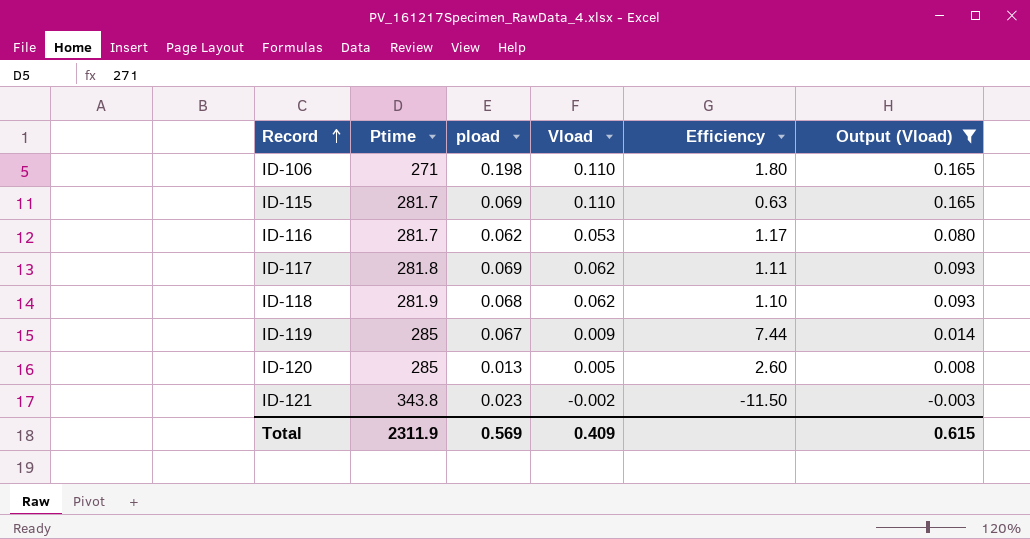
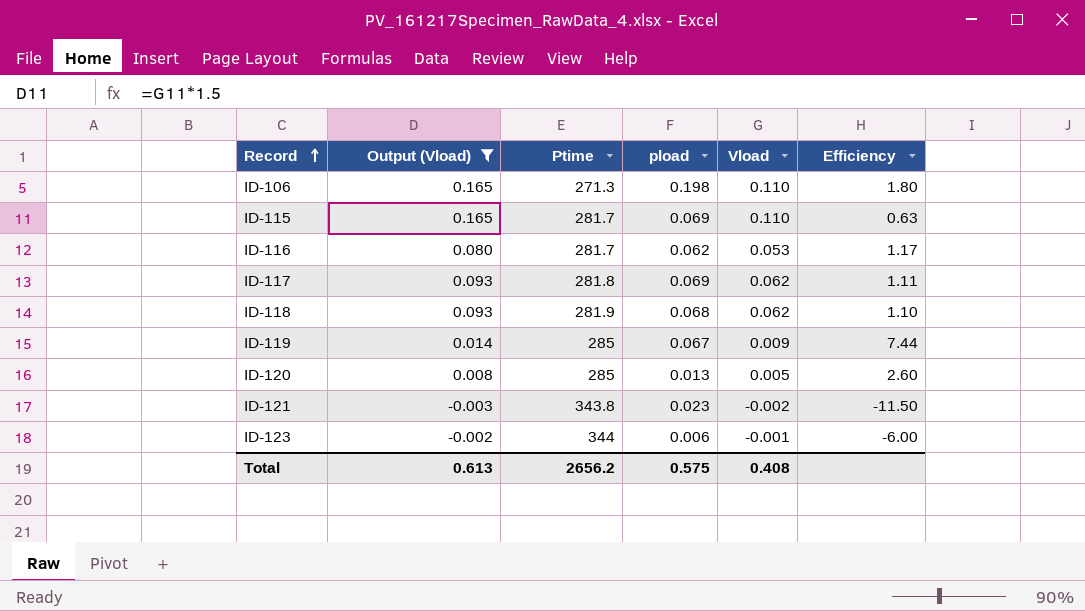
column Output (Vload) | position: 6 -> 2
ID-106 | Ptime: 271 -> 271.3
row ID-123: none -> -0.002 | 344 | 0.006 | -0.001 | -6.00
Total | Output (Vload): 0.615 -> 0.613
Total | Ptime: 2311.9 -> 2656.2
Total | pload: 0.569 -> 0.575
Total | Vload: 0.409 -> 0.408

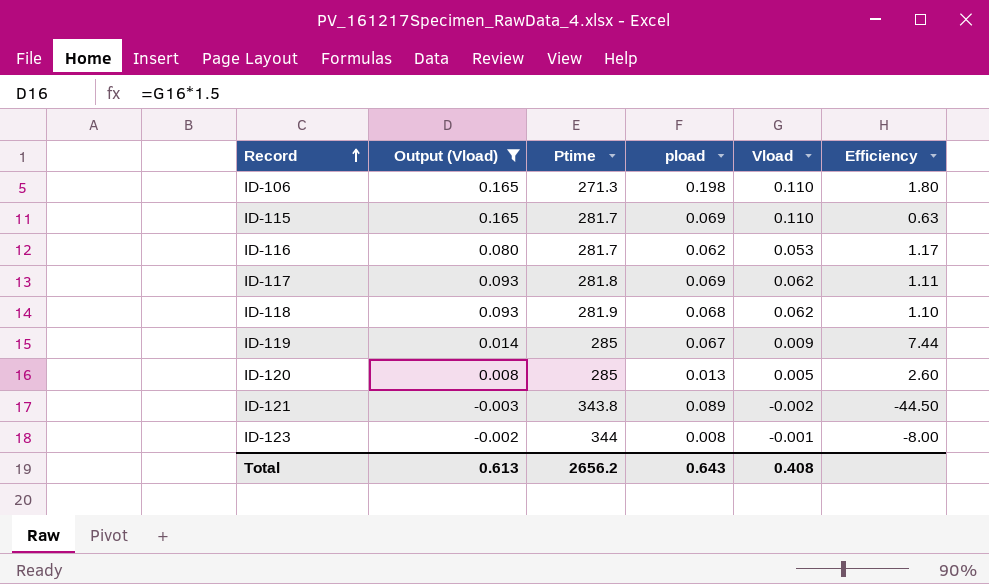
ID-121 | pload: 0.023 -> 0.089
ID-121 | Efficiency: -11.50 -> -44.50
ID-123 | pload: 0.006 -> 0.008
ID-123 | Efficiency: -6.00 -> -8.00
Total | pload: 0.575 -> 0.643

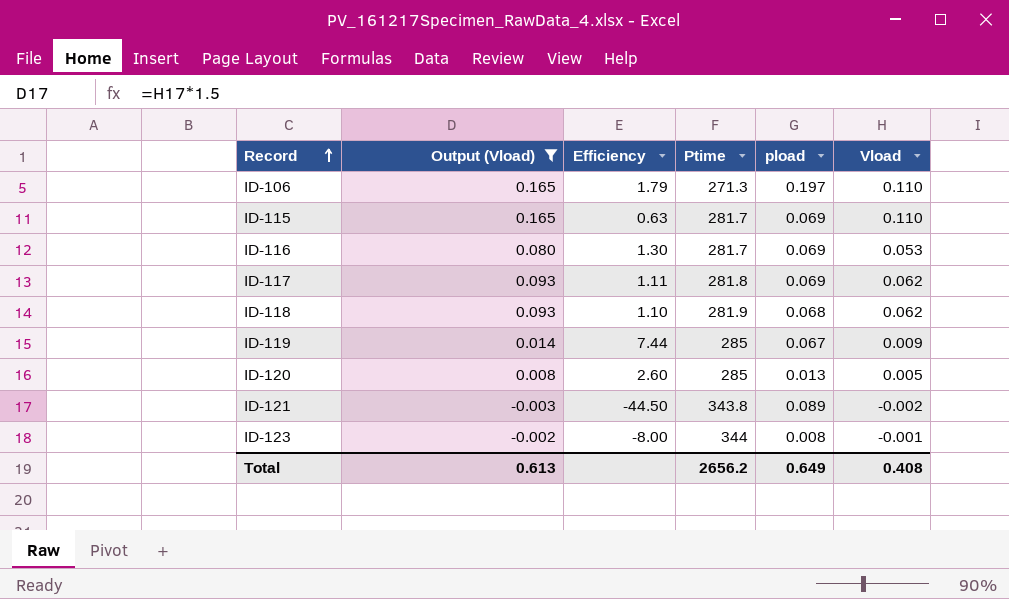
column Efficiency | position: 6 -> 3
ID-106 | Efficiency: 1.80 -> 1.79
ID-106 | pload: 0.198 -> 0.197
ID-116 | Efficiency: 1.17 -> 1.30
ID-116 | pload: 0.062 -> 0.069
Total | pload: 0.643 -> 0.649

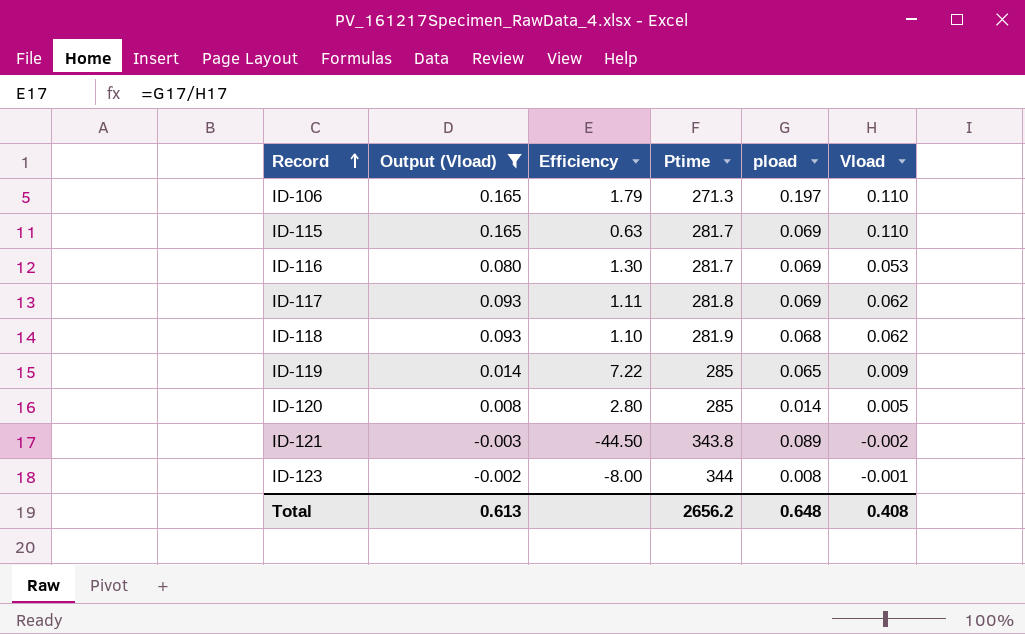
ID-119 | Efficiency: 7.44 -> 7.22
ID-119 | pload: 0.067 -> 0.065
ID-120 | Efficiency: 2.60 -> 2.80
ID-120 | pload: 0.013 -> 0.014
Total | pload: 0.649 -> 0.648

